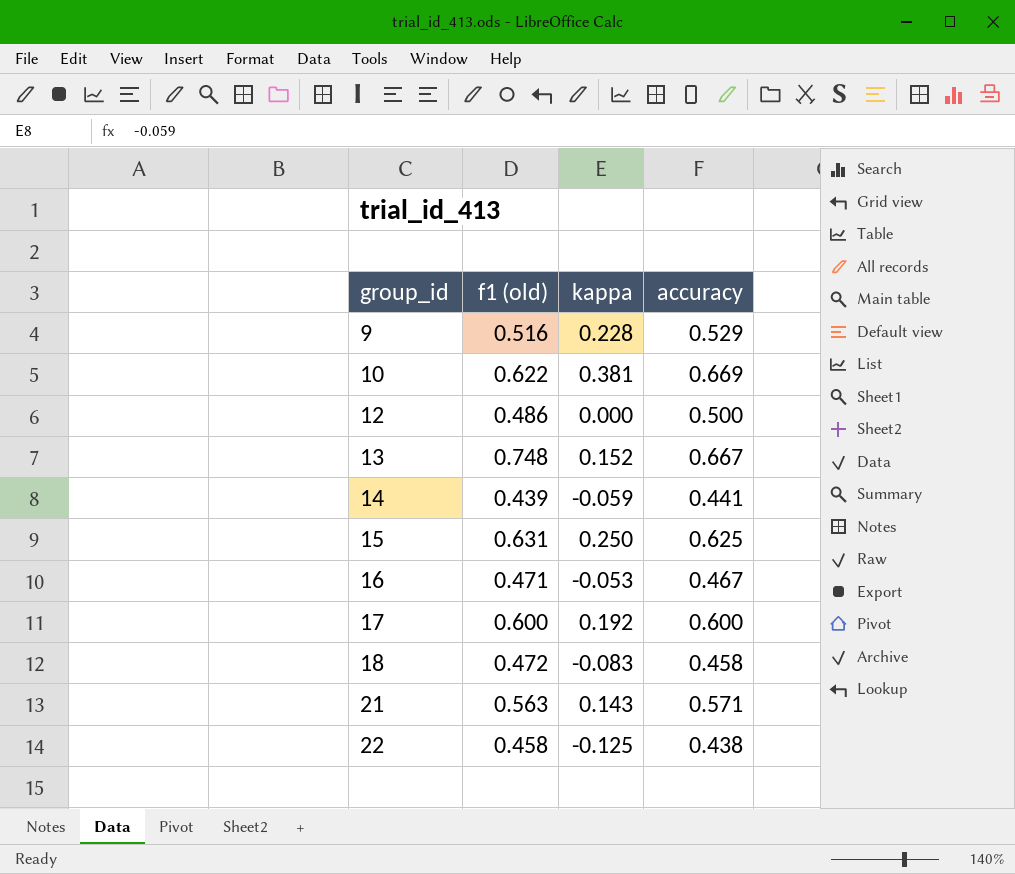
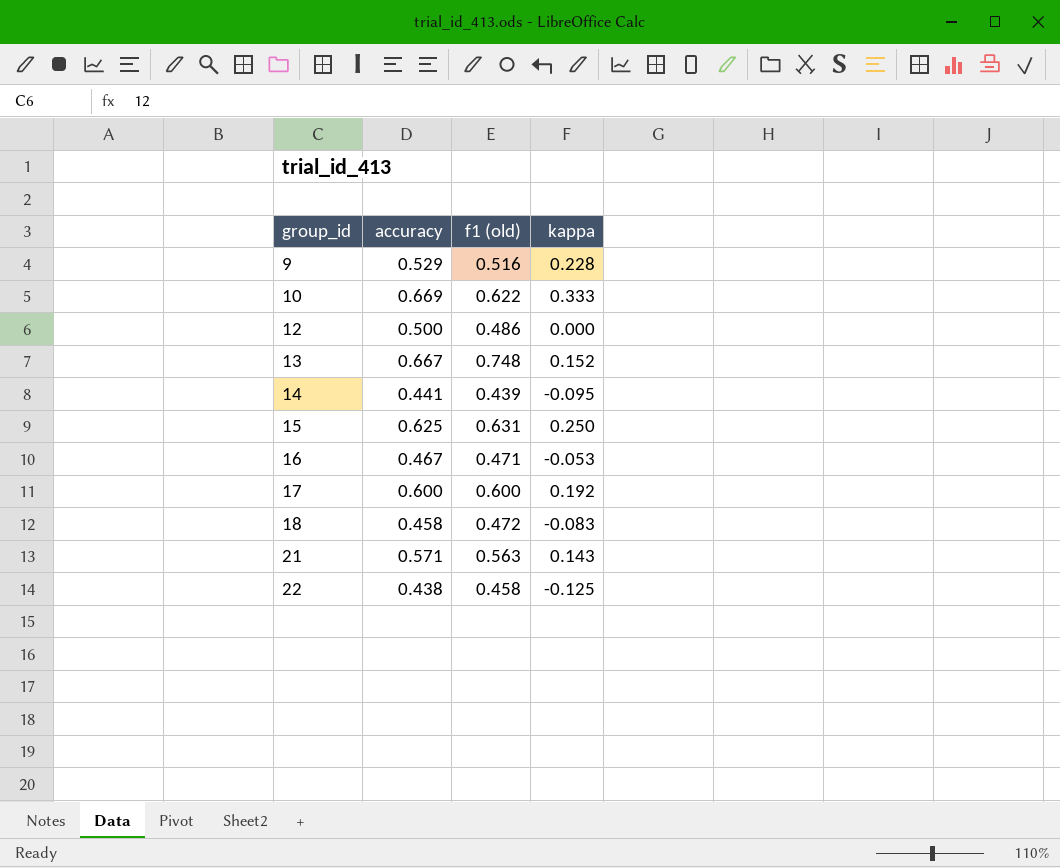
column accuracy | position: 4 -> 2
10 | kappa: 0.381 -> 0.333
14 | kappa: -0.059 -> -0.095

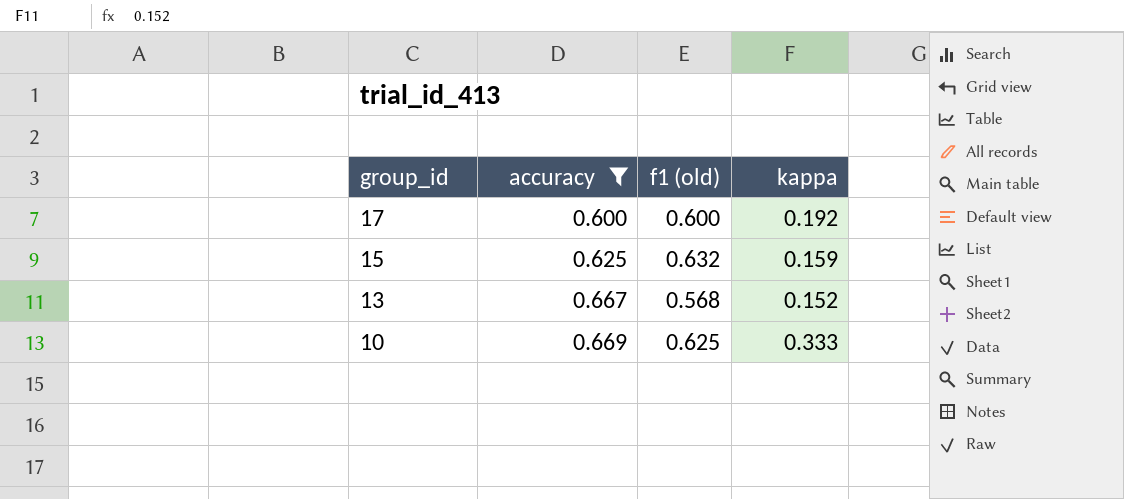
filter: none -> accuracy >= 0.600
row order: group_id ascending -> group_id descending
15 | f1 (old): 0.631 -> 0.632
15 | kappa: 0.250 -> 0.159
13 | f1 (old): 0.748 -> 0.568
10 | f1 (old): 0.622 -> 0.625

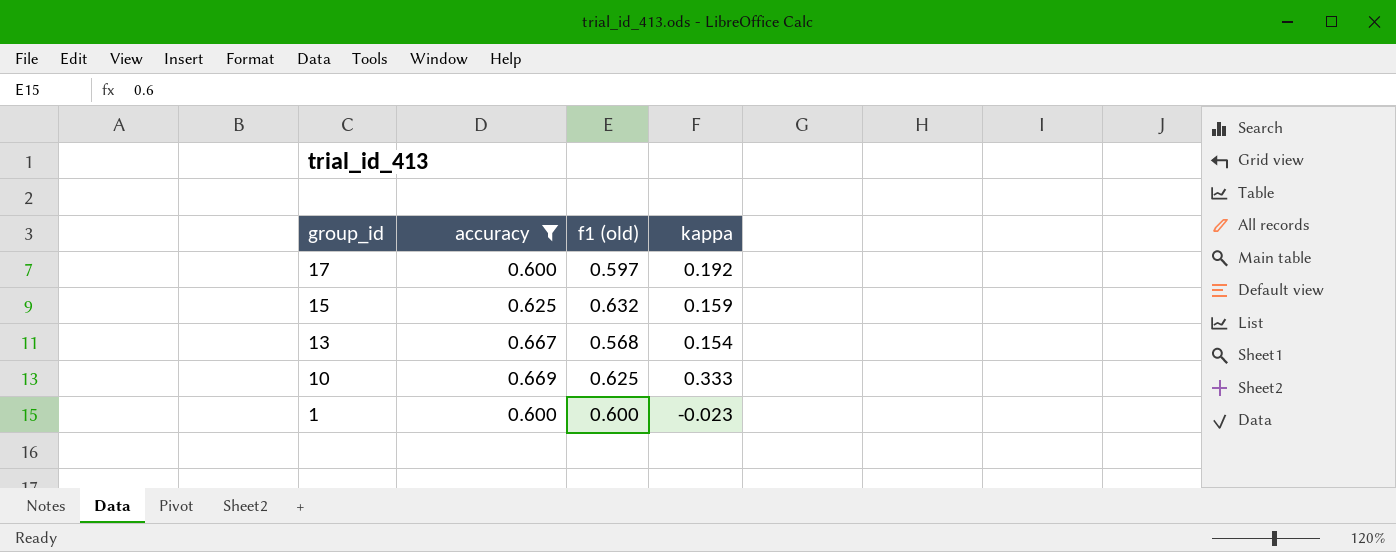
17 | f1 (old): 0.600 -> 0.597
13 | kappa: 0.152 -> 0.154
row 1: none -> 0.600 | 0.600 | -0.023

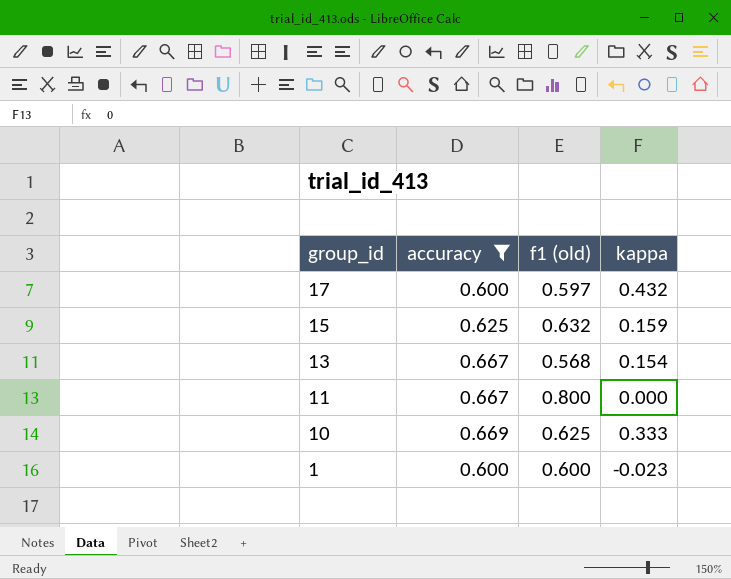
17 | kappa: 0.192 -> 0.432
row 11: none -> 0.667 | 0.800 | 0.000

